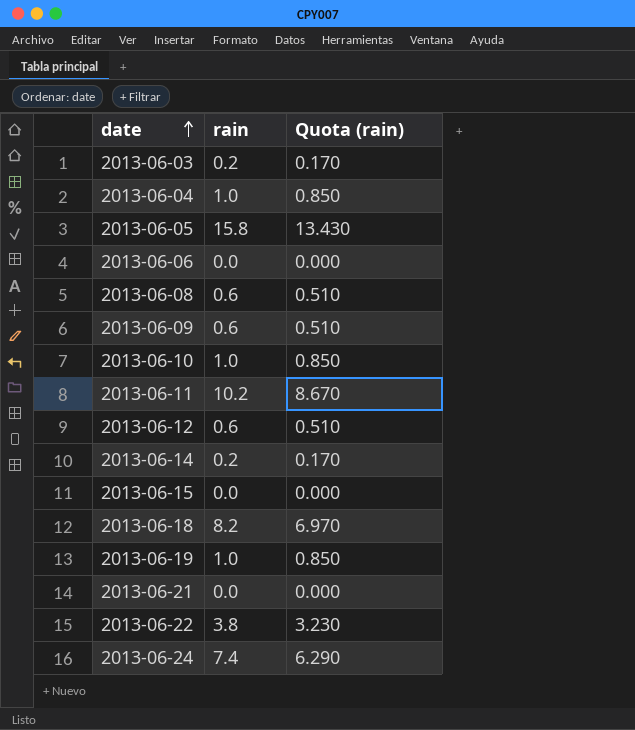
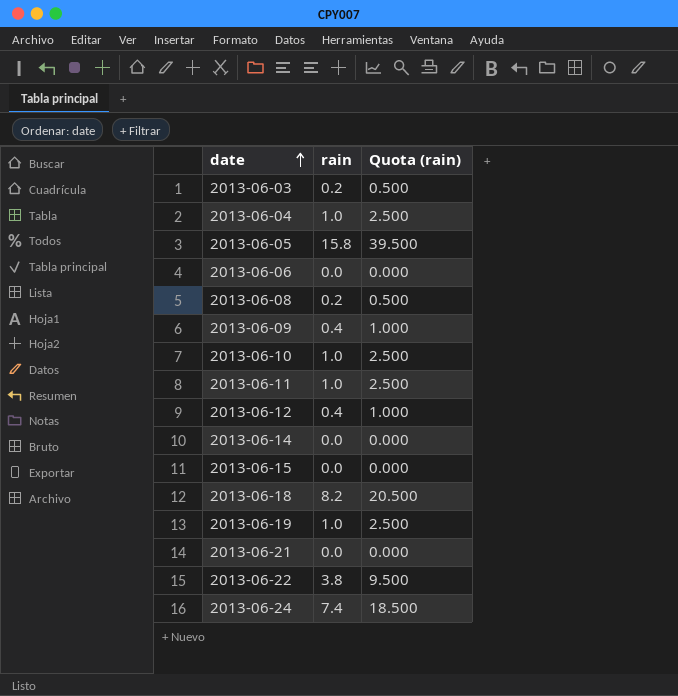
column Quota (rain) | formula: [rain] * 0.85 -> [rain] * 2.5
2013-06-08 | rain: 0.6 -> 0.2
2013-06-09 | rain: 0.6 -> 0.4
2013-06-11 | rain: 10.2 -> 1.0
2013-06-12 | rain: 0.6 -> 0.4
2013-06-14 | rain: 0.2 -> 0.0

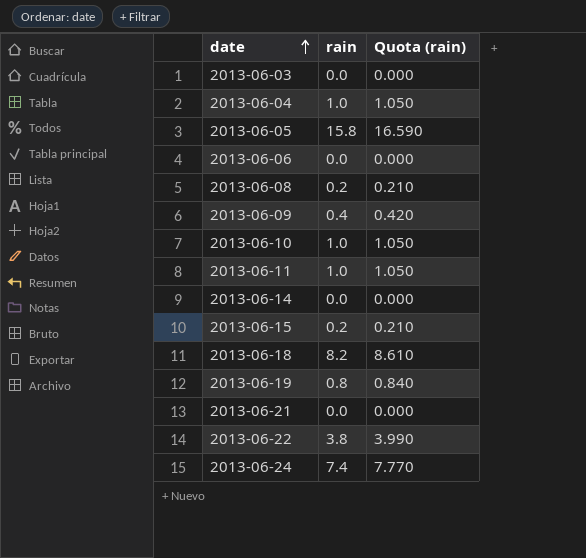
column Quota (rain) | formula: [rain] * 2.5 -> [rain] * 1.05
row 2013-06-12: 0.4 | 1.000 -> none
2013-06-03 | rain: 0.2 -> 0.0
2013-06-15 | rain: 0.0 -> 0.2
2013-06-19 | rain: 1.0 -> 0.8

